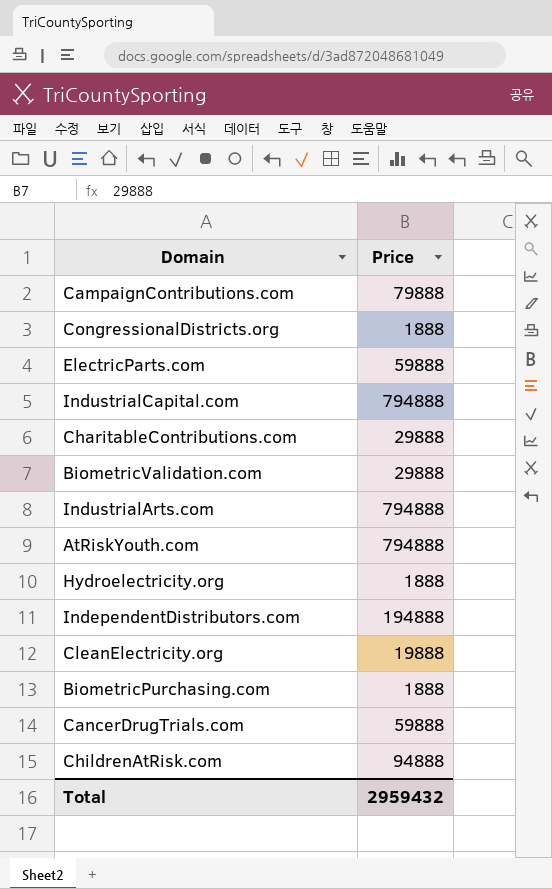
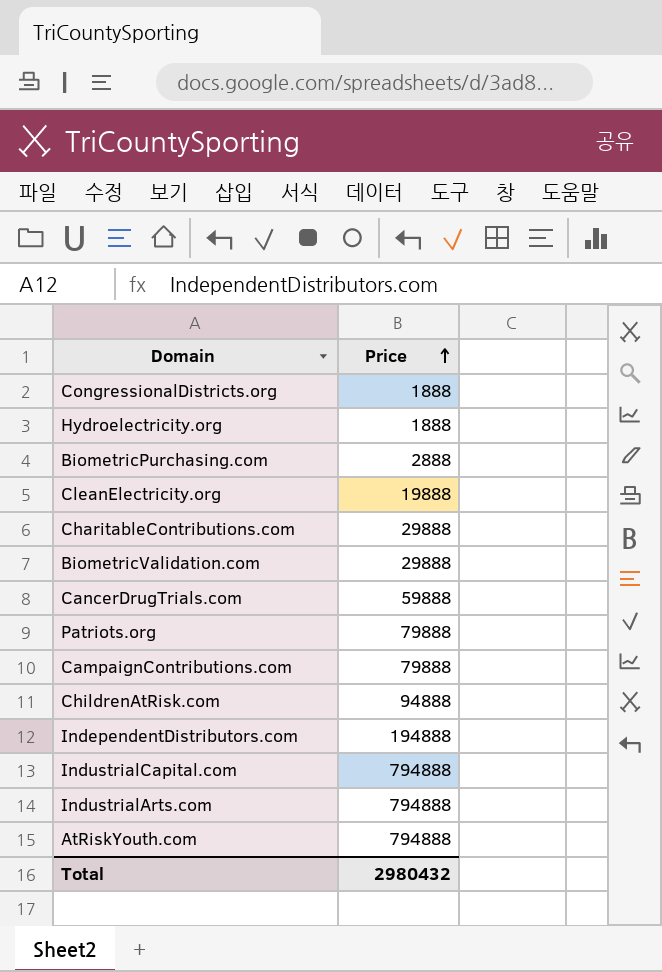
row order: none -> Price ascending
row ElectricParts.com: 59888 -> none
BiometricPurchasing.com | Price: 1888 -> 2888
row Patriots.org: none -> 79888
Total | Price: 2959432 -> 2980432

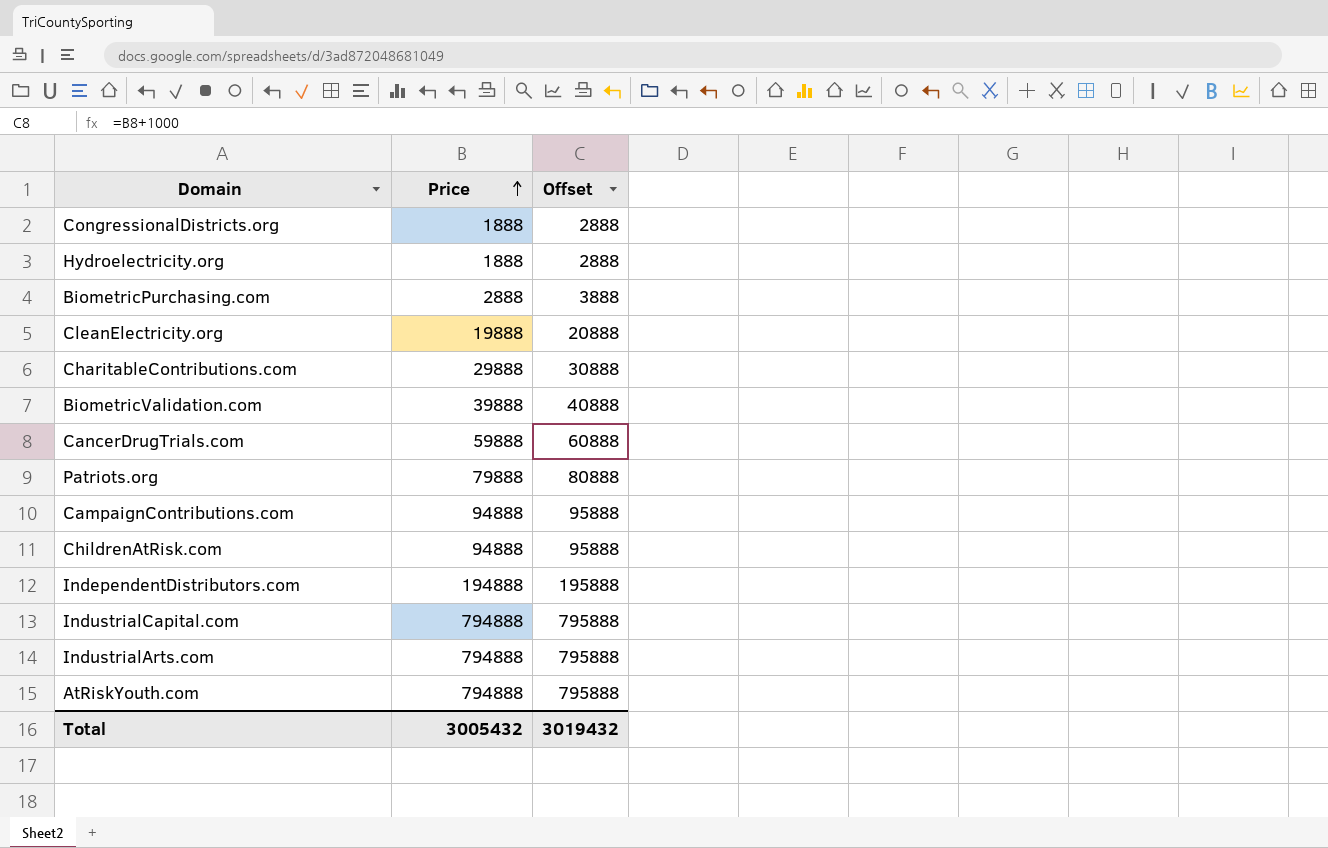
column Offset | formula: none -> [Price] + 1000
BiometricValidation.com | Price: 29888 -> 39888
CampaignContributions.com | Price: 79888 -> 94888
Total | Price: 2980432 -> 3005432

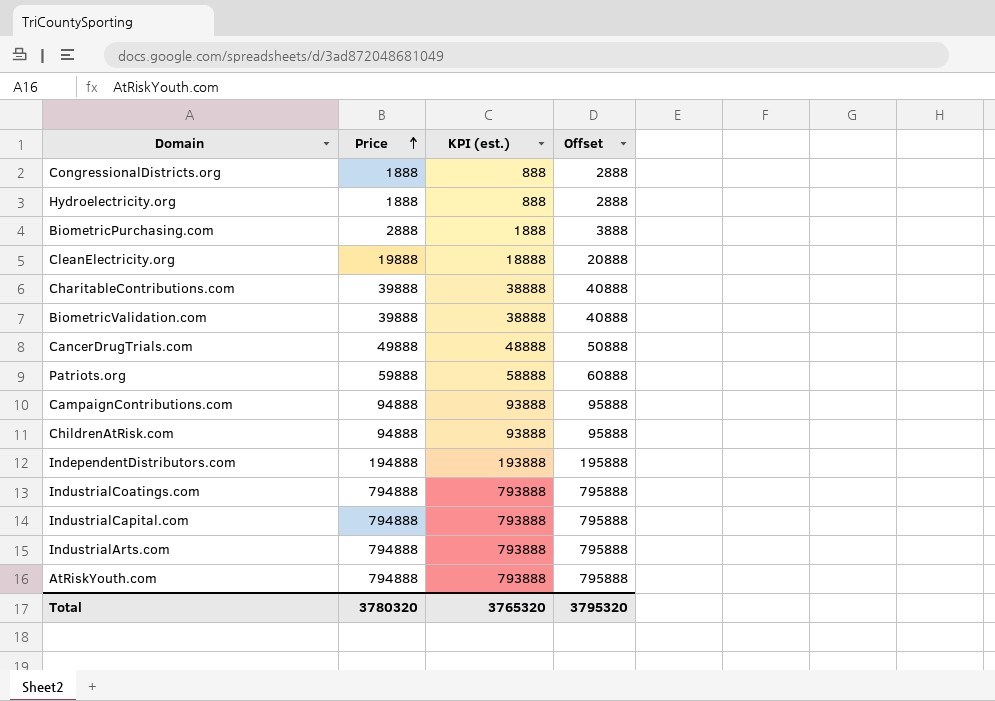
column KPI (est.) | formula: none -> [Price] - 1000
CharitableContributions.com | Price: 29888 -> 39888
CharitableContributions.com | Offset: 30888 -> 40888
CancerDrugTrials.com | Price: 59888 -> 49888
CancerDrugTrials.com | Offset: 60888 -> 50888
Patriots.org | Price: 79888 -> 59888
Patriots.org | Offset: 80888 -> 60888
row IndustrialCoatings.com: none -> 794888 | 793888 | 795888
Total | Price: 3005432 -> 3780320
Total | Offset: 3019432 -> 3795320

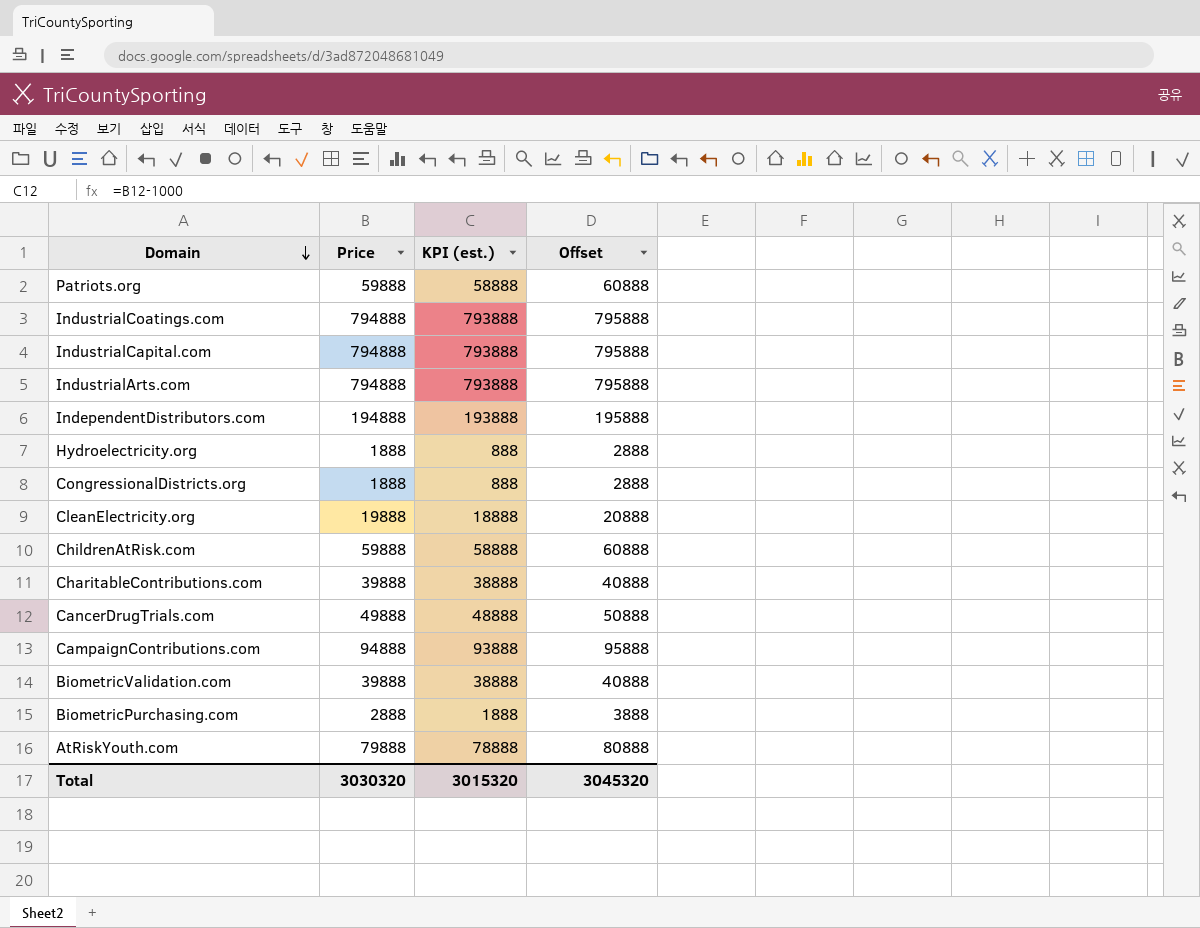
row order: Price ascending -> Domain descending
ChildrenAtRisk.com | Price: 94888 -> 59888
ChildrenAtRisk.com | KPI (est.): 93888 -> 58888
ChildrenAtRisk.com | Offset: 95888 -> 60888
AtRiskYouth.com | Price: 794888 -> 79888
AtRiskYouth.com | KPI (est.): 793888 -> 78888
AtRiskYouth.com | Offset: 795888 -> 80888
Total | Price: 3780320 -> 3030320
Total | KPI (est.): 3765320 -> 3015320
Total | Offset: 3795320 -> 3045320

